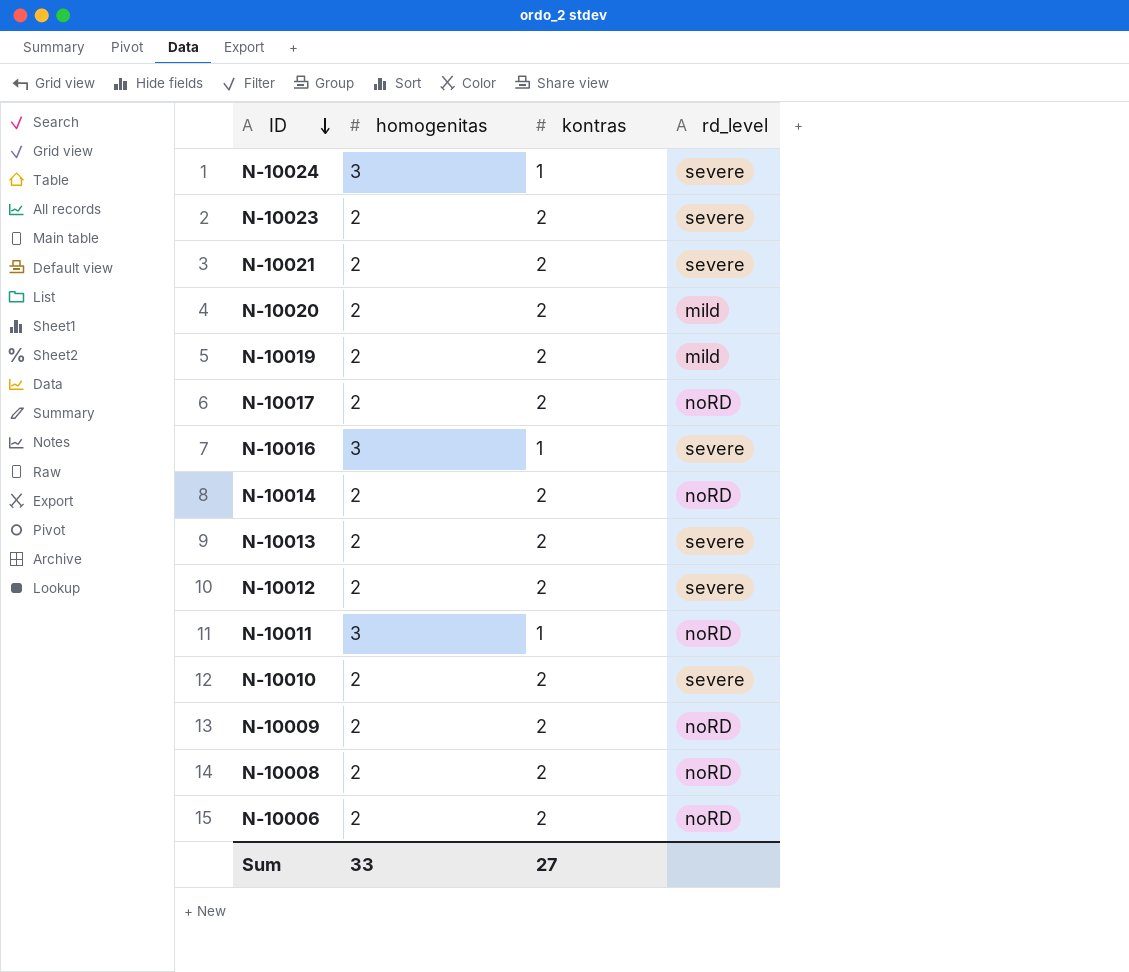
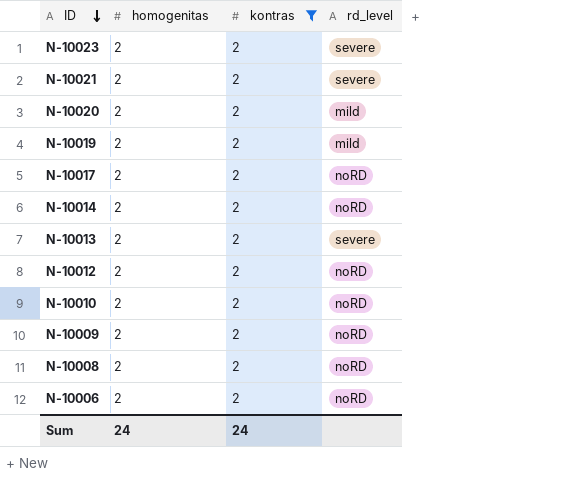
filter: none -> kontras = 2
N-10012 | rd_level: severe -> noRD
N-10010 | rd_level: severe -> noRD
Sum | homogenitas: 33 -> 24
Sum | kontras: 27 -> 24

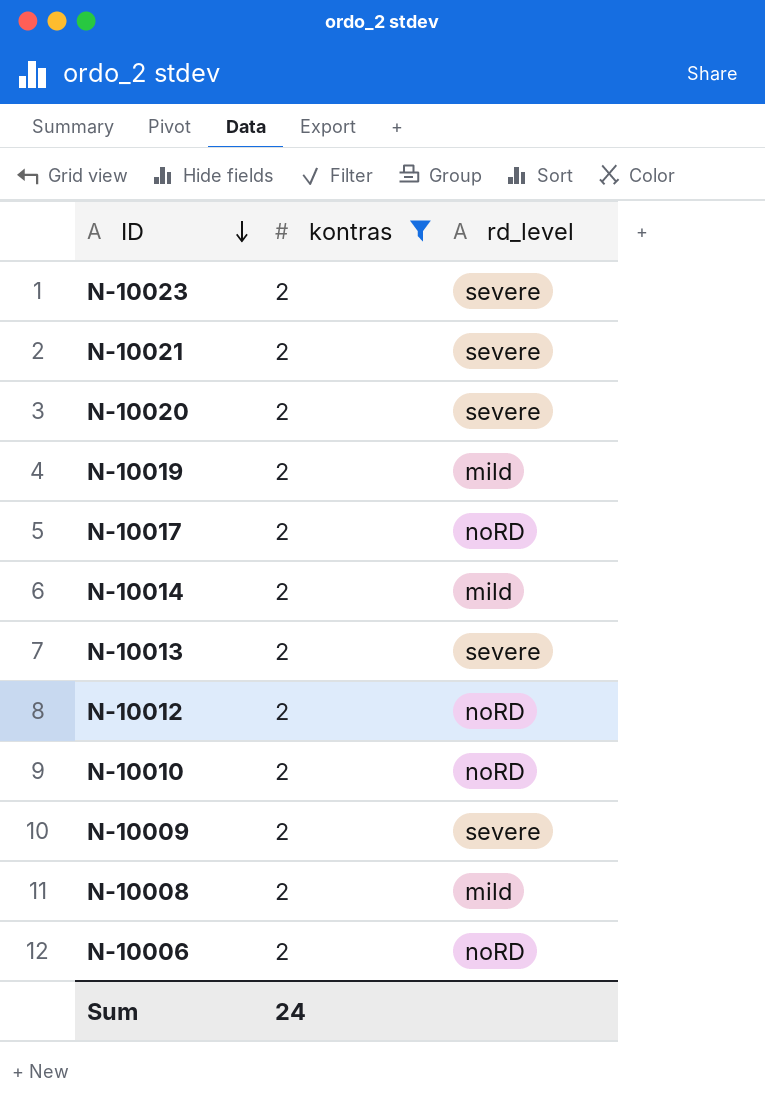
column homogenitas | position: 2 -> none
N-10020 | rd_level: mild -> severe
N-10014 | rd_level: noRD -> mild
N-10009 | rd_level: noRD -> severe
N-10008 | rd_level: noRD -> mild

